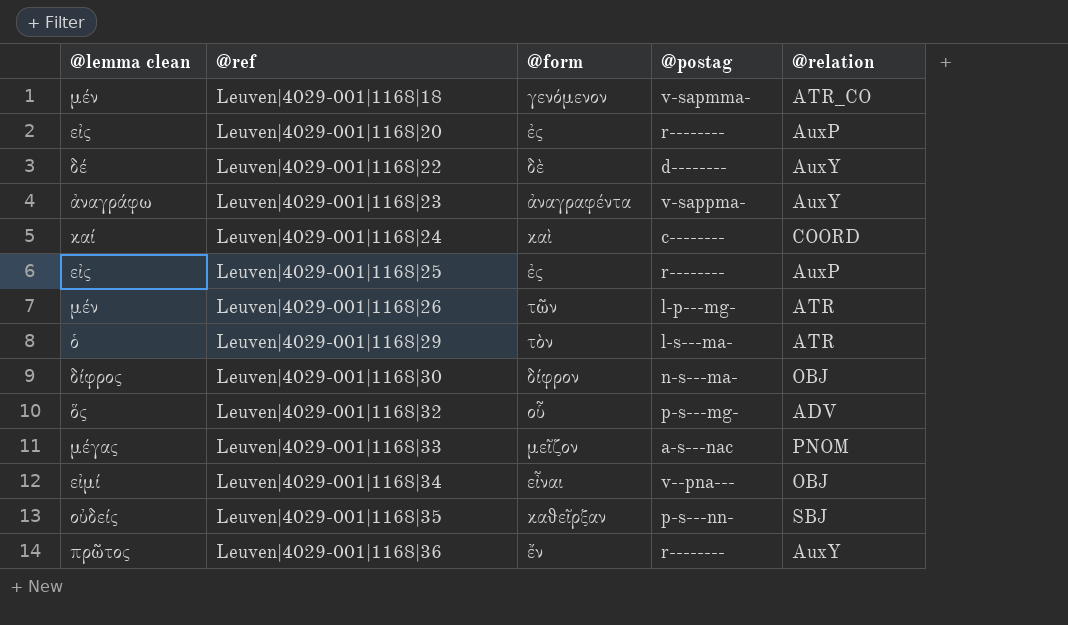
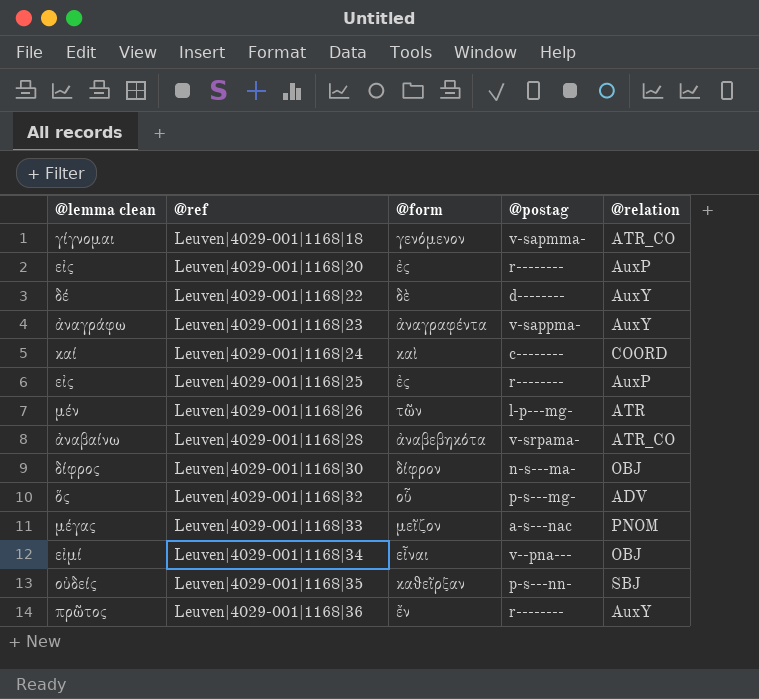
row Leuven|4029-001|1168|29: ὁ | τὸν | l-s---ma- | ATR -> none
Leuven|4029-001|1168|18 | @lemma clean: μέν -> γίγνομαι
row Leuven|4029-001|1168|28: none -> ἀναβαίνω | ἀναβεβηκότα | v-srpama- | ATR_CO

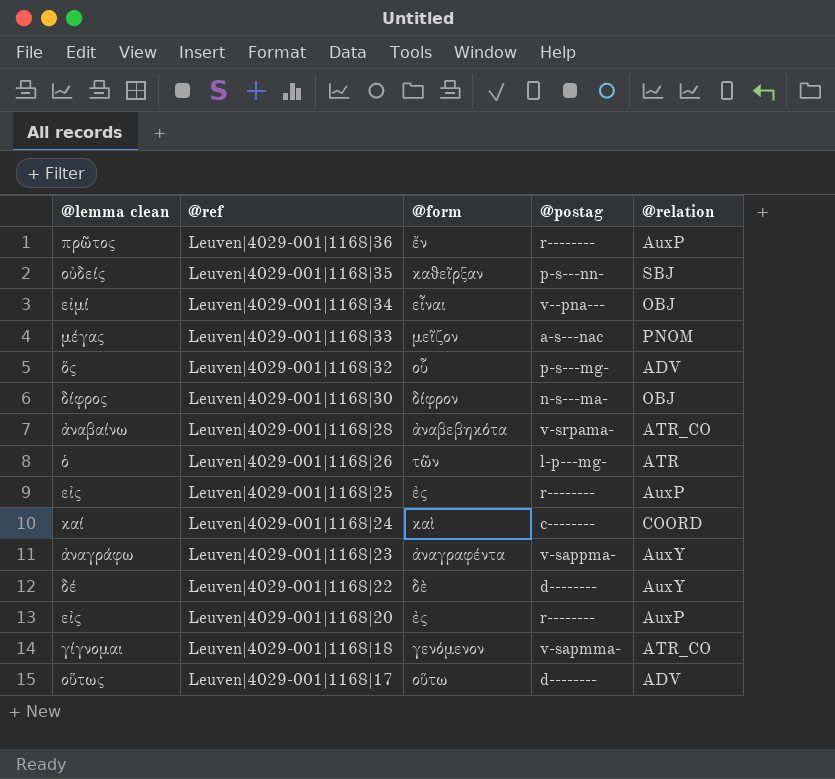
row order: @ref ascending -> @ref descending
Leuven|4029-001|1168|36 | @relation: AuxY -> AuxP
Leuven|4029-001|1168|26 | @lemma clean: μέν -> ὁ
row Leuven|4029-001|1168|17: none -> οὕτως | οὕτω | d-------- | ADV

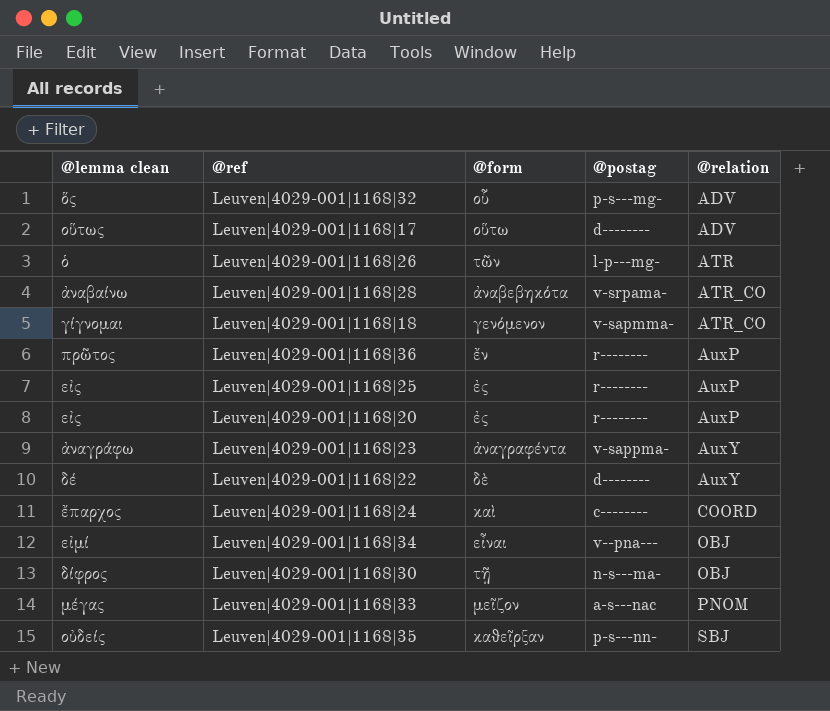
row order: @ref descending -> @relation ascending
Leuven|4029-001|1168|24 | @lemma clean: καί -> ἔπαρχος
Leuven|4029-001|1168|30 | @form: δίφρον -> τῇ

